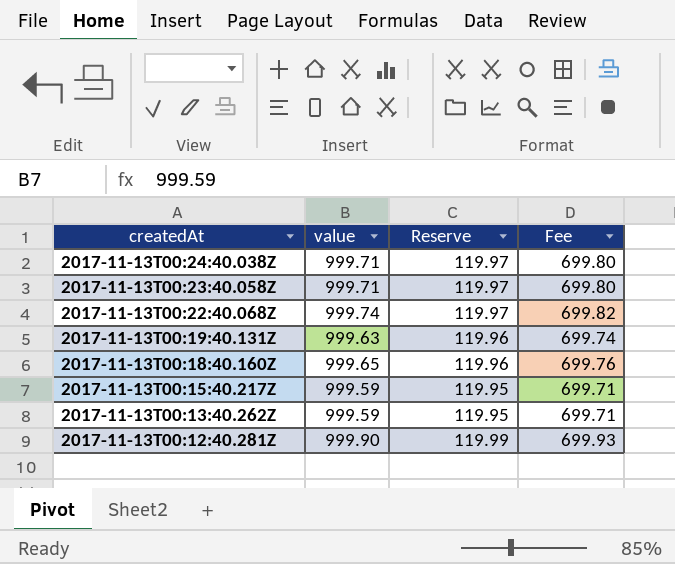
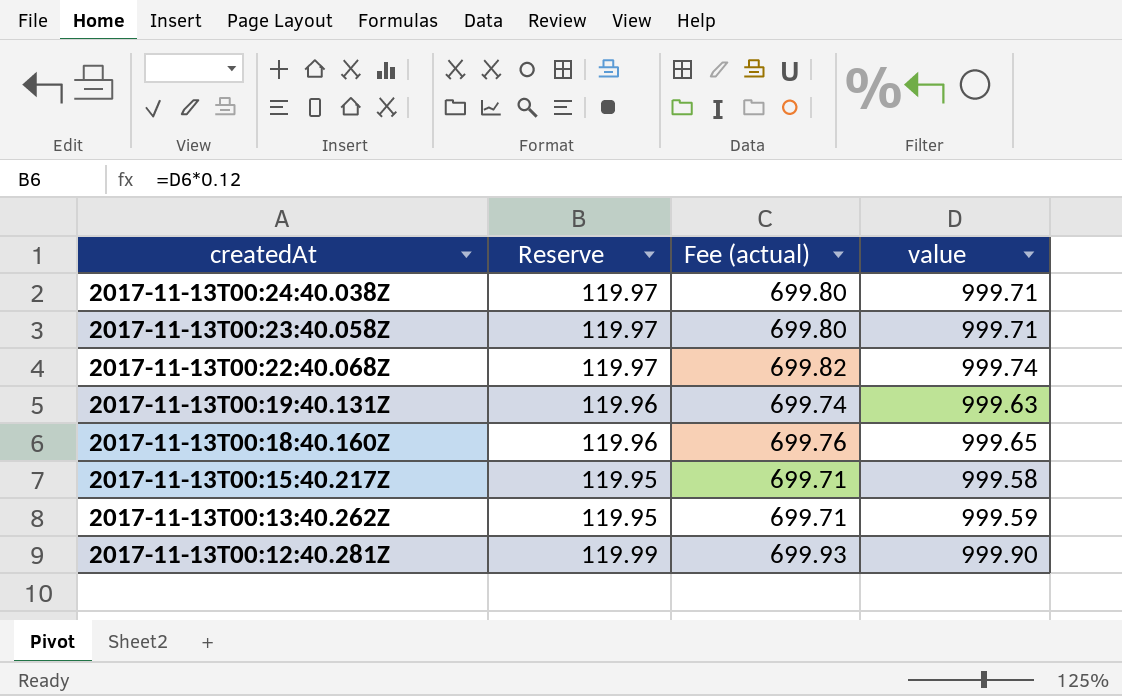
column name: Fee -> Fee (actual)
column value | position: 2 -> 4
2017-11-13T00:15:40.217Z | value: 999.59 -> 999.58

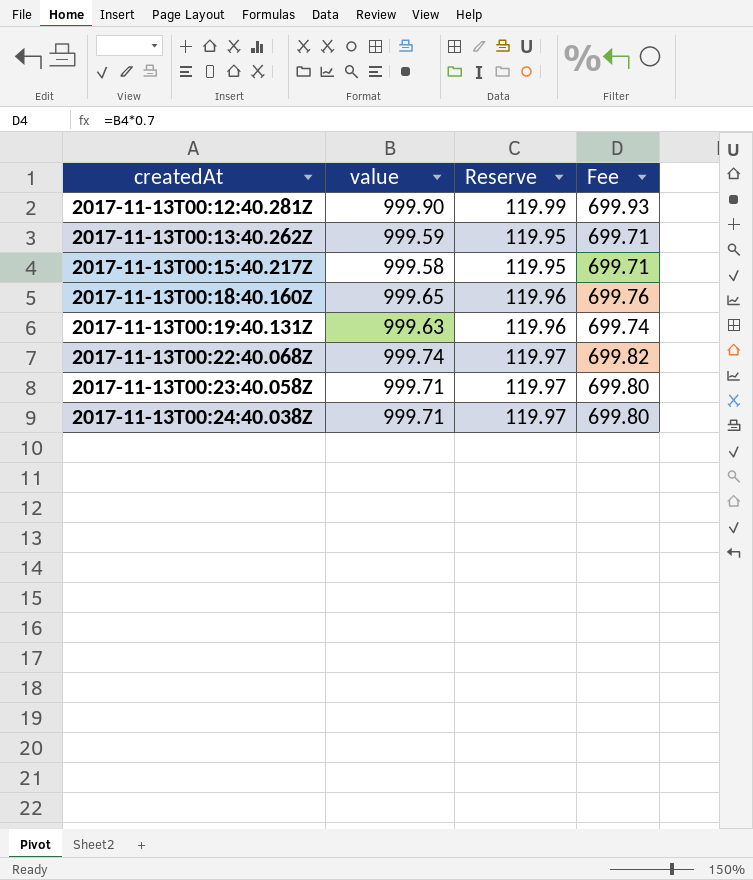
row order: createdAt descending -> createdAt ascending
column value | position: 4 -> 2
column name: Fee (actual) -> Fee

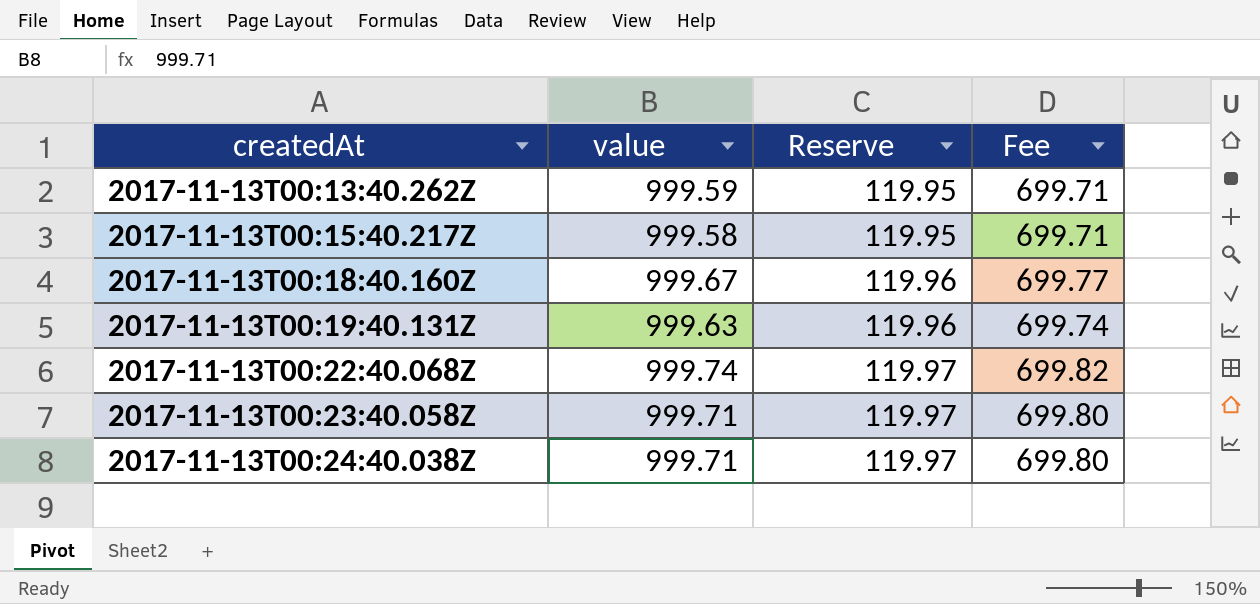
row 2017-11-13T00:12:40.281Z: 999.90 | 119.99 | 699.93 -> none
2017-11-13T00:18:40.160Z | value: 999.65 -> 999.67
2017-11-13T00:18:40.160Z | Fee: 699.76 -> 699.77

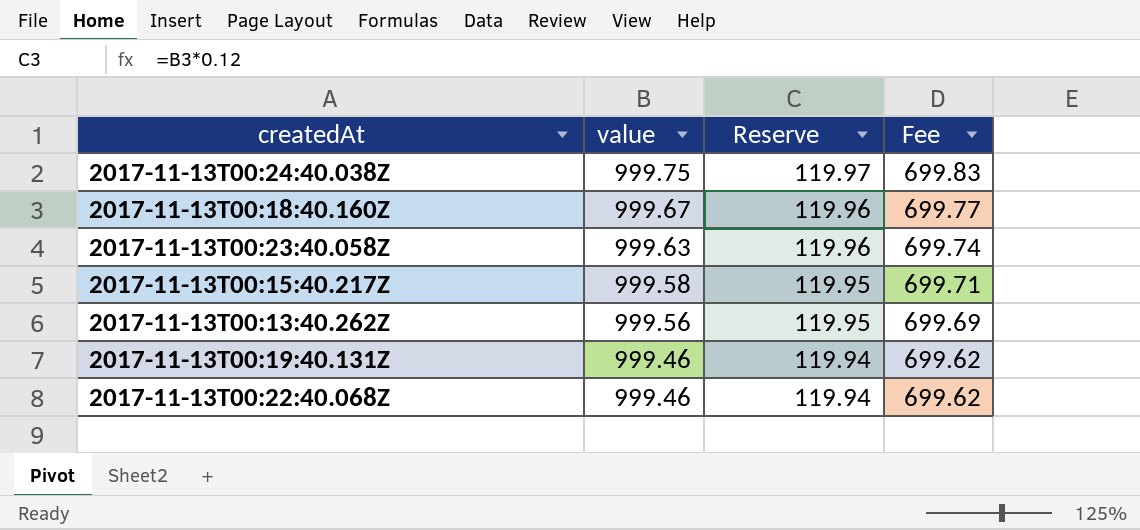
row order: createdAt ascending -> value descending
2017-11-13T00:24:40.038Z | value: 999.71 -> 999.75
2017-11-13T00:24:40.038Z | Fee: 699.80 -> 699.83
2017-11-13T00:23:40.058Z | value: 999.71 -> 999.63
2017-11-13T00:23:40.058Z | Reserve: 119.97 -> 119.96
2017-11-13T00:23:40.058Z | Fee: 699.80 -> 699.74
2017-11-13T00:13:40.262Z | value: 999.59 -> 999.56
2017-11-13T00:13:40.262Z | Fee: 699.71 -> 699.69
2017-11-13T00:19:40.131Z | value: 999.63 -> 999.46
2017-11-13T00:19:40.131Z | Reserve: 119.96 -> 119.94
2017-11-13T00:19:40.131Z | Fee: 699.74 -> 699.62
2017-11-13T00:22:40.068Z | value: 999.74 -> 999.46
2017-11-13T00:22:40.068Z | Reserve: 119.97 -> 119.94
2017-11-13T00:22:40.068Z | Fee: 699.82 -> 699.62

